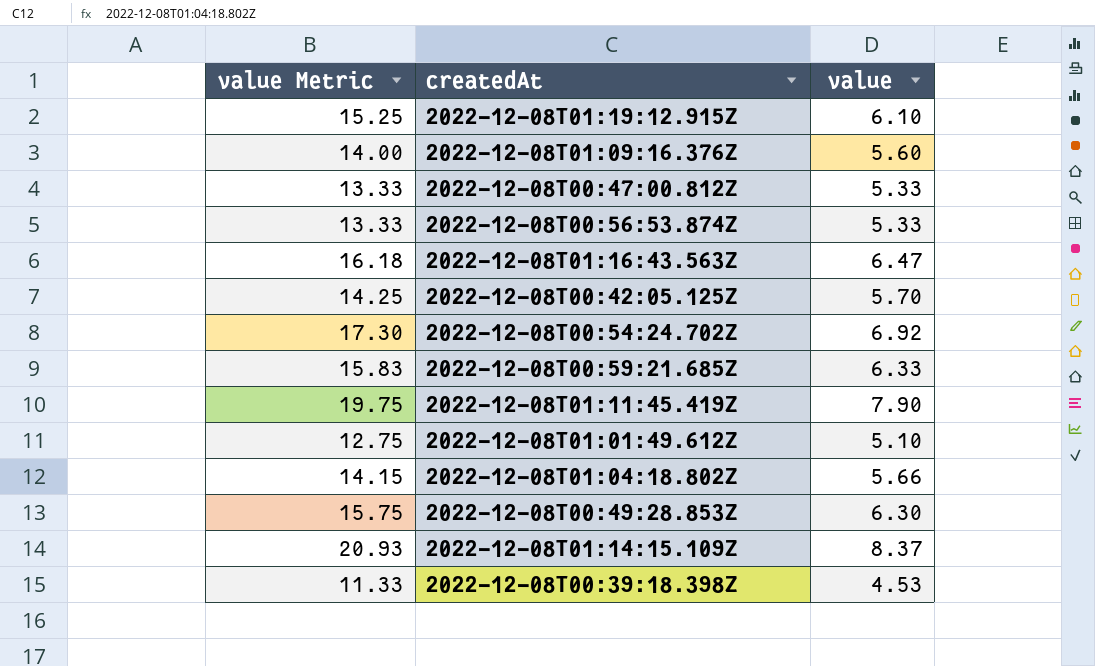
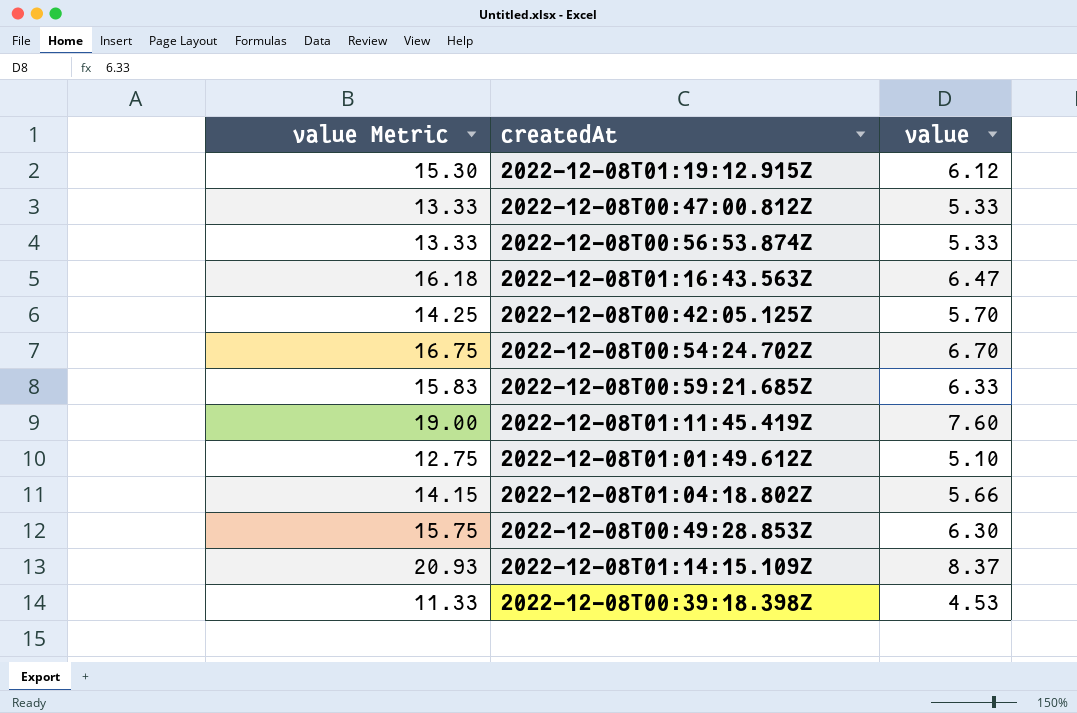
row 2022-12-08T01:09:16.376Z: 14.00 | 5.60 -> none
2022-12-08T01:19:12.915Z | value Metric: 15.25 -> 15.30
2022-12-08T01:19:12.915Z | value: 6.10 -> 6.12
2022-12-08T00:54:24.702Z | value Metric: 17.30 -> 16.75
2022-12-08T00:54:24.702Z | value: 6.92 -> 6.70
2022-12-08T01:11:45.419Z | value Metric: 19.75 -> 19.00
2022-12-08T01:11:45.419Z | value: 7.90 -> 7.60

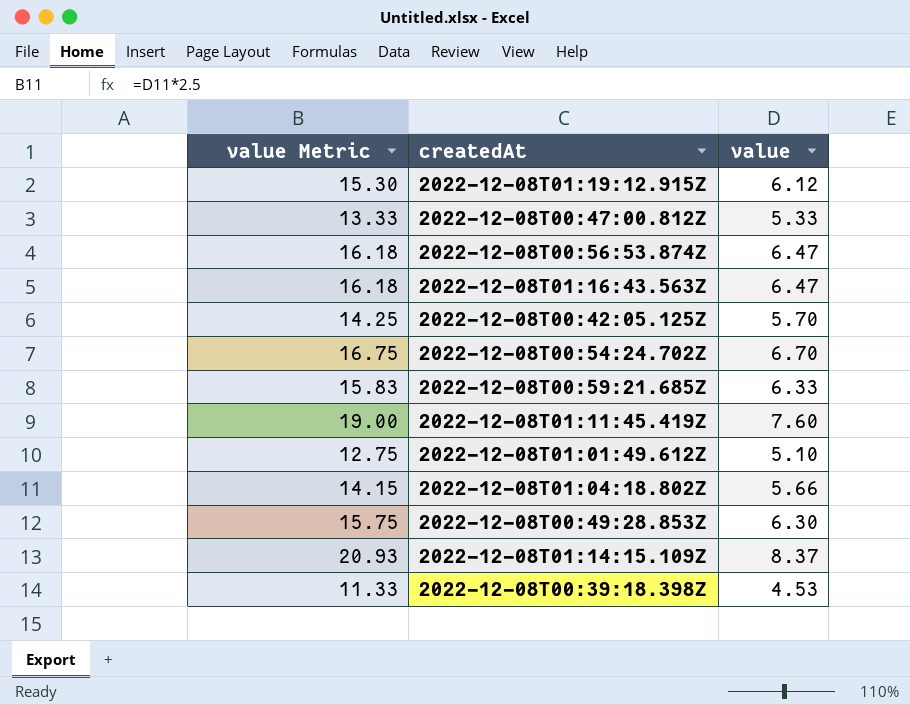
2022-12-08T00:56:53.874Z | value Metric: 13.33 -> 16.18
2022-12-08T00:56:53.874Z | value: 5.33 -> 6.47

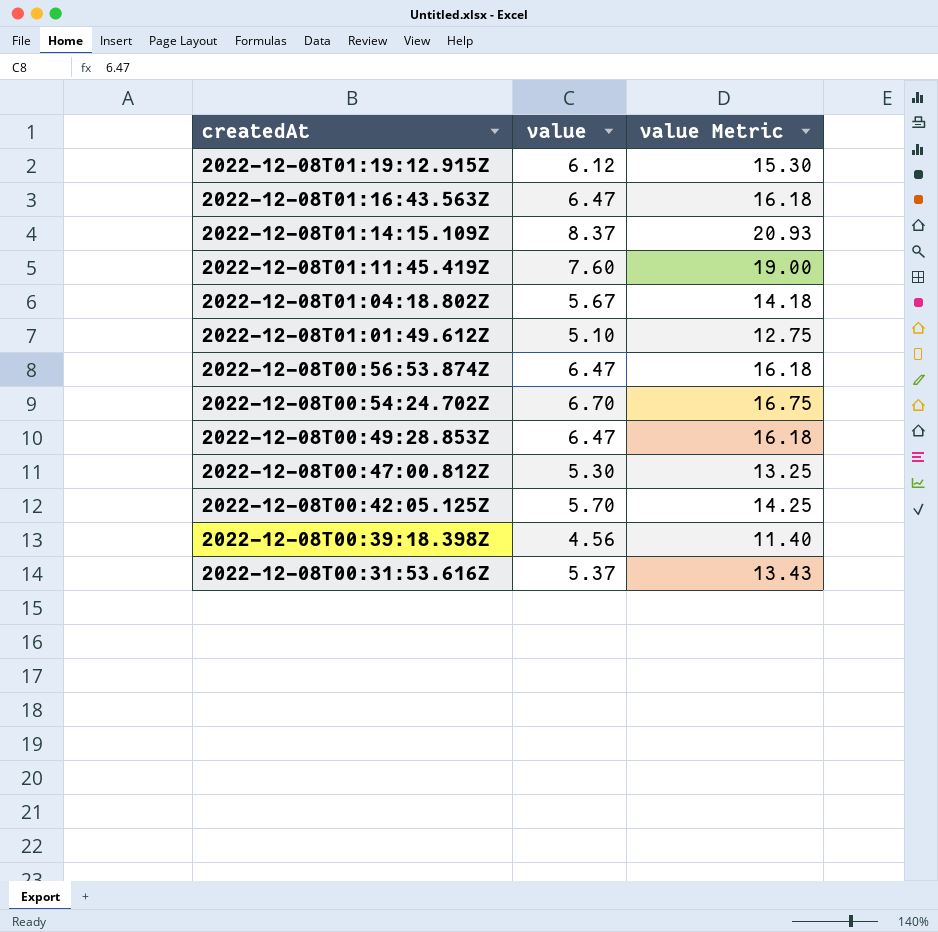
row order: none -> createdAt descending
column value Metric | position: 1 -> 3
row 2022-12-08T00:59:21.685Z: 15.83 | 6.33 -> none
2022-12-08T01:04:18.802Z | value: 5.66 -> 5.67
2022-12-08T01:04:18.802Z | value Metric: 14.15 -> 14.18
2022-12-08T00:49:28.853Z | value: 6.30 -> 6.47
2022-12-08T00:49:28.853Z | value Metric: 15.75 -> 16.18
2022-12-08T00:47:00.812Z | value: 5.33 -> 5.30
2022-12-08T00:47:00.812Z | value Metric: 13.33 -> 13.25
2022-12-08T00:39:18.398Z | value: 4.53 -> 4.56
2022-12-08T00:39:18.398Z | value Metric: 11.33 -> 11.40
row 2022-12-08T00:31:53.616Z: none -> 5.37 | 13.43

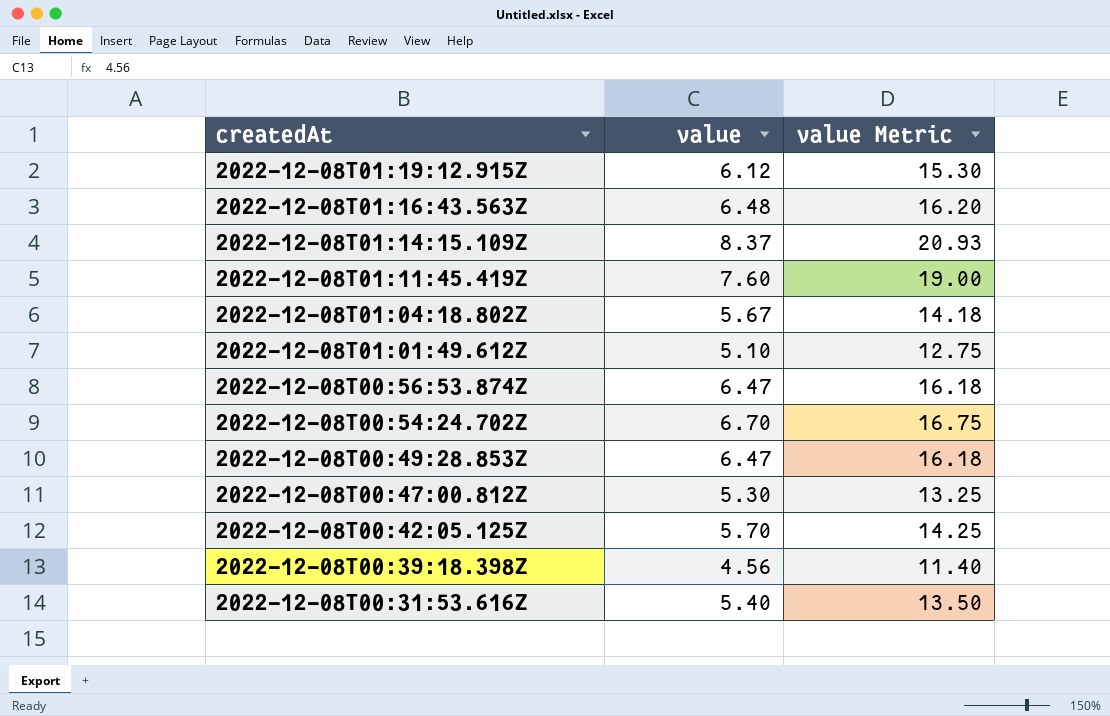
2022-12-08T01:16:43.563Z | value: 6.47 -> 6.48
2022-12-08T01:16:43.563Z | value Metric: 16.18 -> 16.20
2022-12-08T00:31:53.616Z | value: 5.37 -> 5.40
2022-12-08T00:31:53.616Z | value Metric: 13.43 -> 13.50

